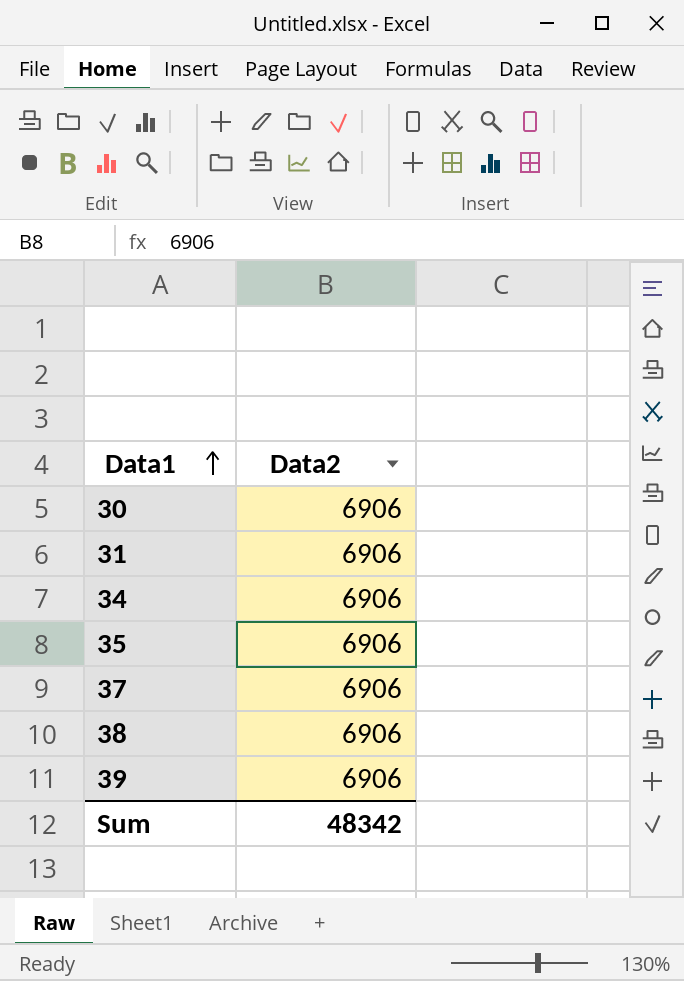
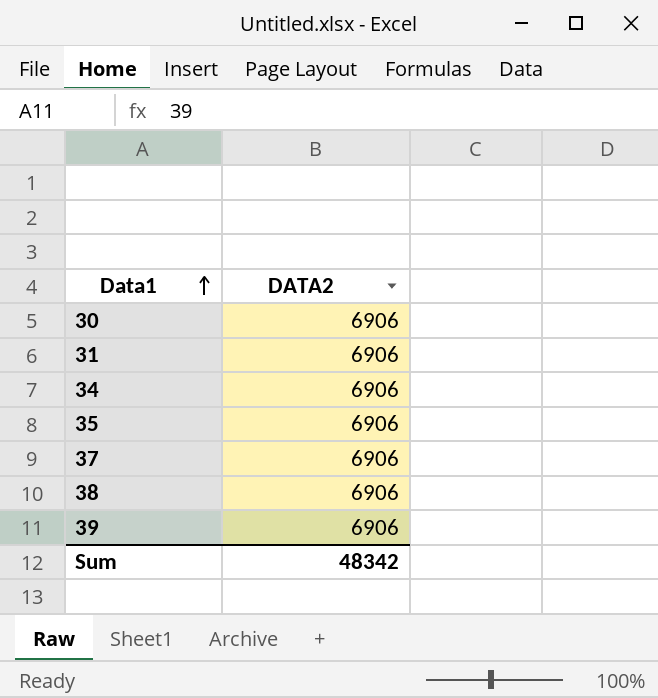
column name: Data2 -> DATA2

